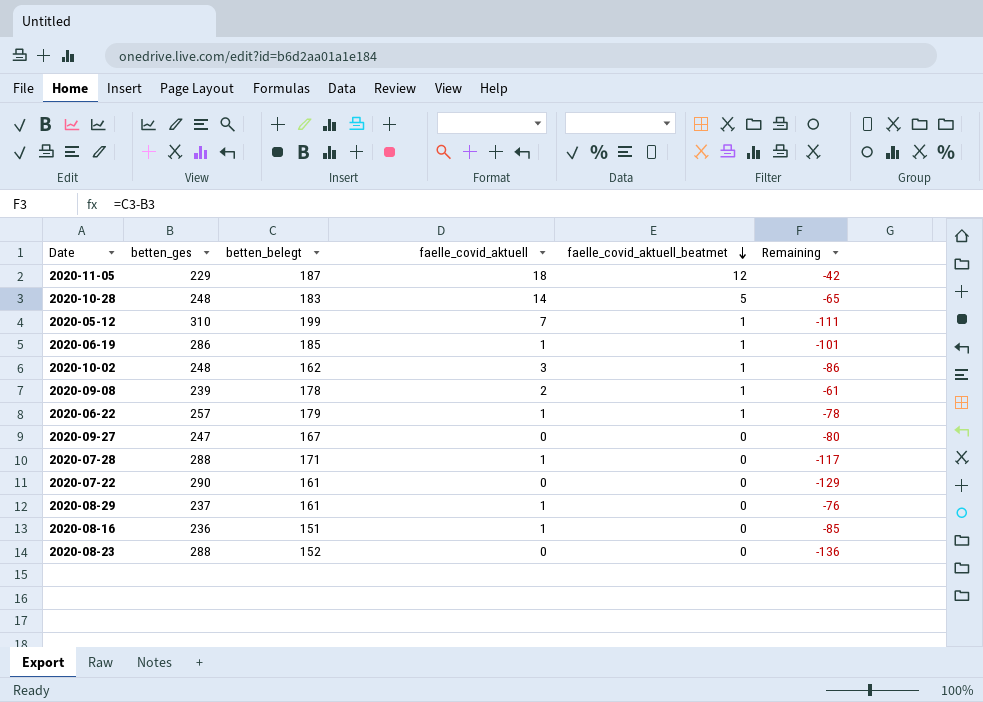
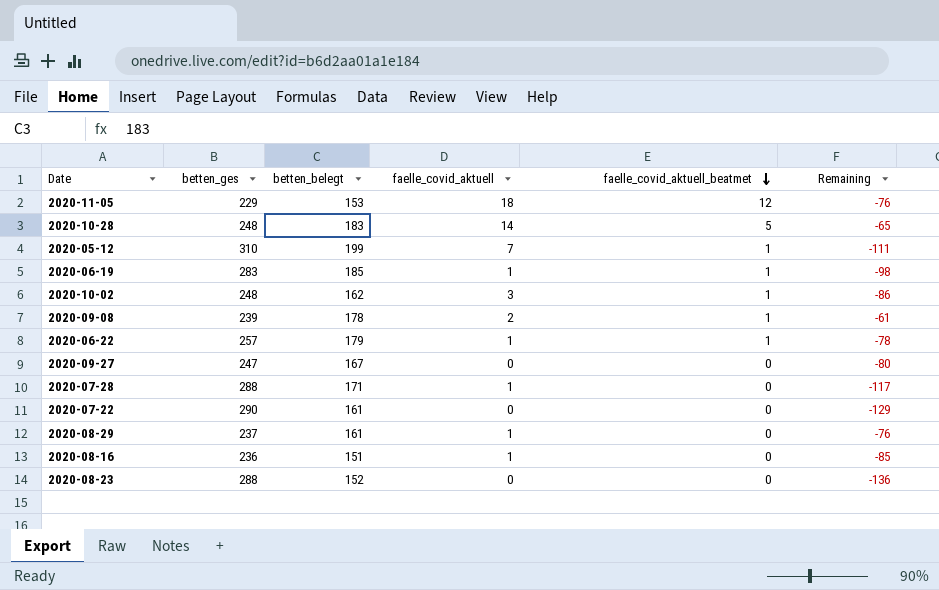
2020-11-05 | betten_belegt: 187 -> 153
2020-11-05 | Remaining: -42 -> -76
2020-06-19 | betten_ges: 286 -> 283
2020-06-19 | Remaining: -101 -> -98

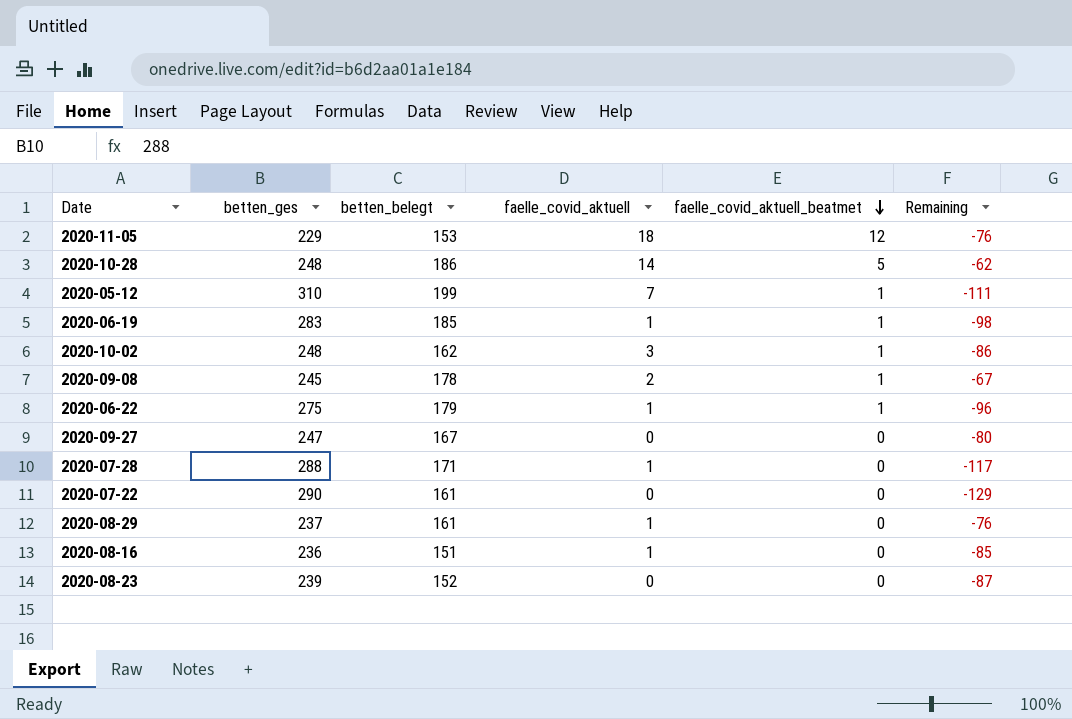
2020-10-28 | betten_belegt: 183 -> 186
2020-10-28 | Remaining: -65 -> -62
2020-09-08 | betten_ges: 239 -> 245
2020-09-08 | Remaining: -61 -> -67
2020-06-22 | betten_ges: 257 -> 275
2020-06-22 | Remaining: -78 -> -96
2020-08-23 | betten_ges: 288 -> 239
2020-08-23 | Remaining: -136 -> -87

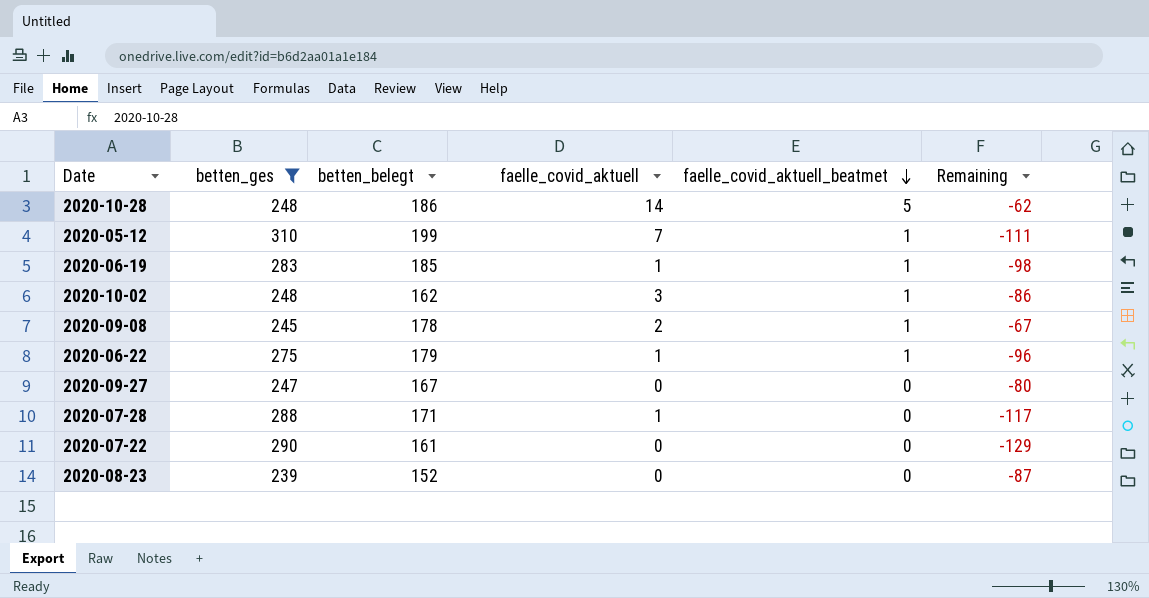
filter: none -> betten_ges >= 239

